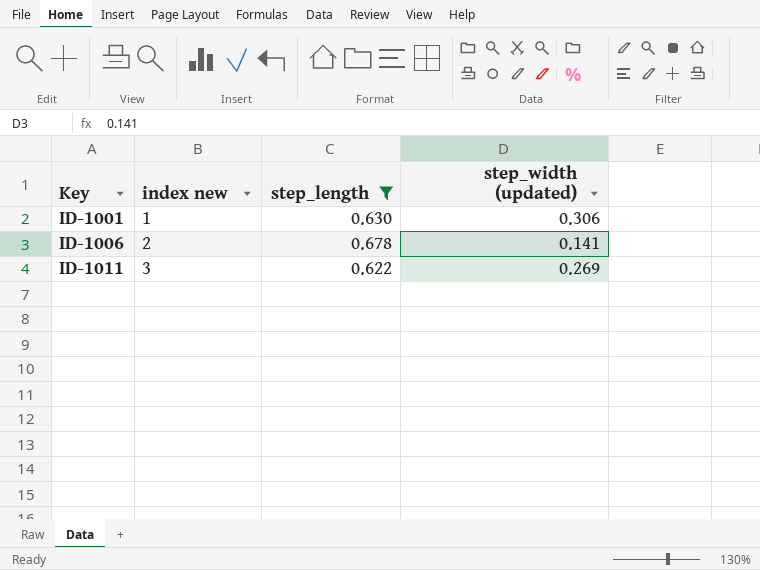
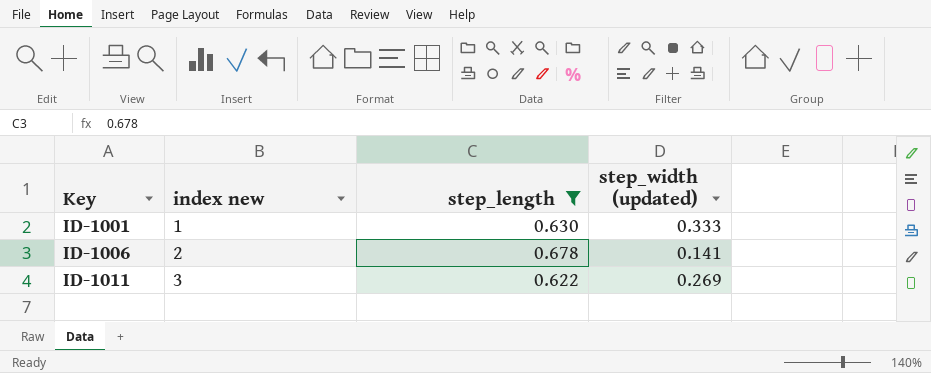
ID-1001 | step_width (updated): 0.306 -> 0.333

